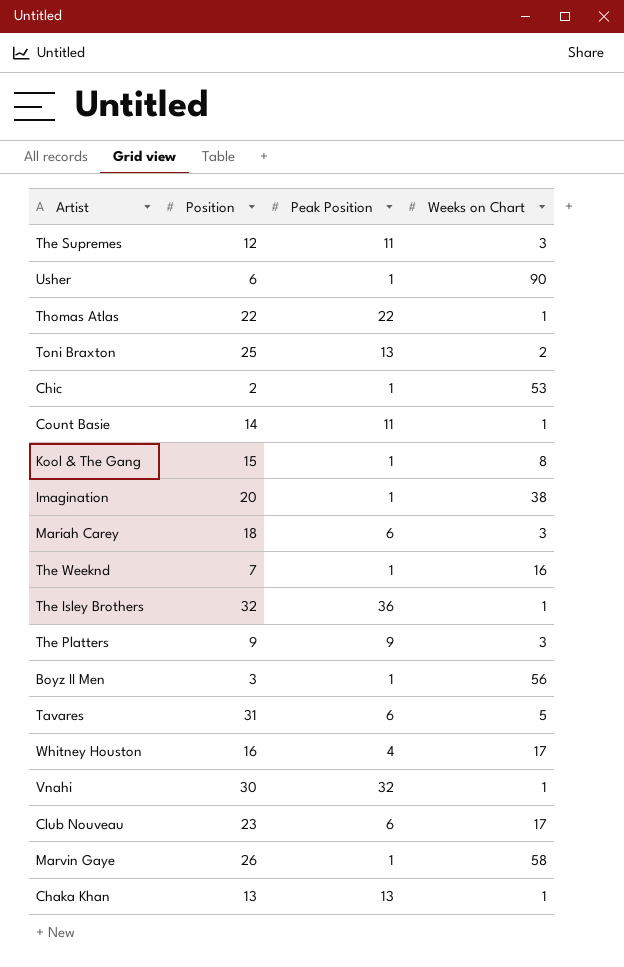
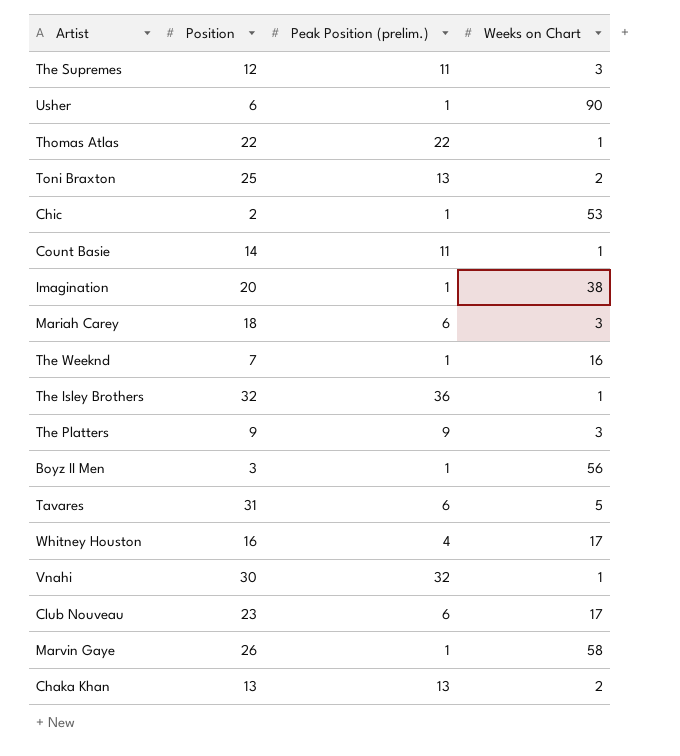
column name: Peak Position -> Peak Position (prelim.)
row Kool & The Gang: 15 | 1 | 8 -> none
Chaka Khan | Weeks on Chart: 1 -> 2

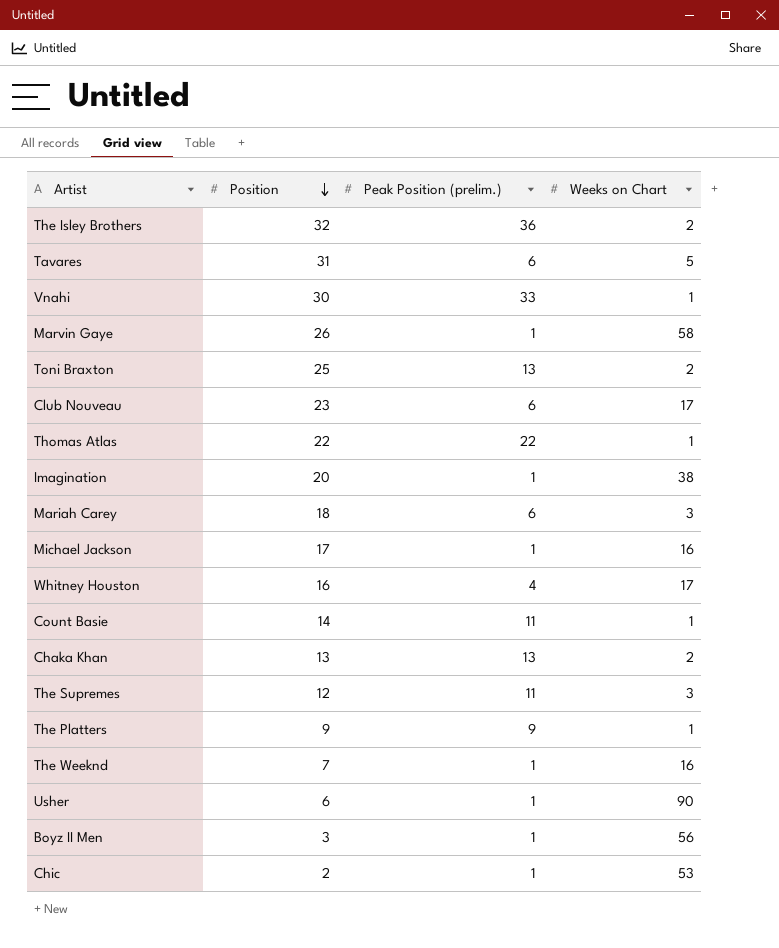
row order: none -> Position descending
The Isley Brothers | Weeks on Chart: 1 -> 2
Vnahi | Peak Position (prelim.): 32 -> 33
row Michael Jackson: none -> 17 | 1 | 16
The Platters | Weeks on Chart: 3 -> 1

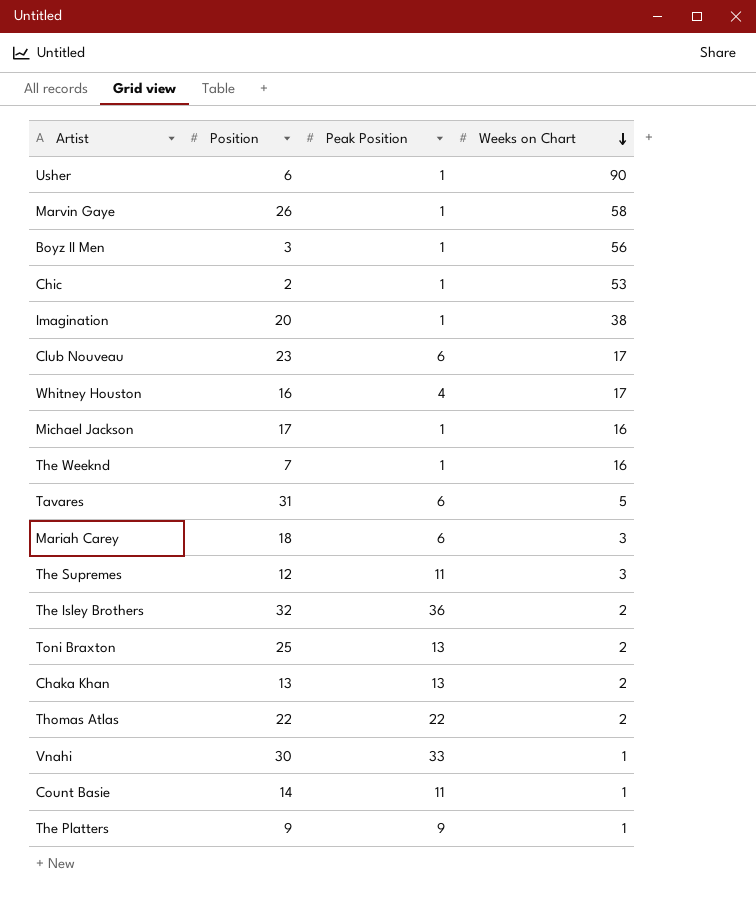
row order: Position descending -> Weeks on Chart descending
column name: Peak Position (prelim.) -> Peak Position
Thomas Atlas | Weeks on Chart: 1 -> 2

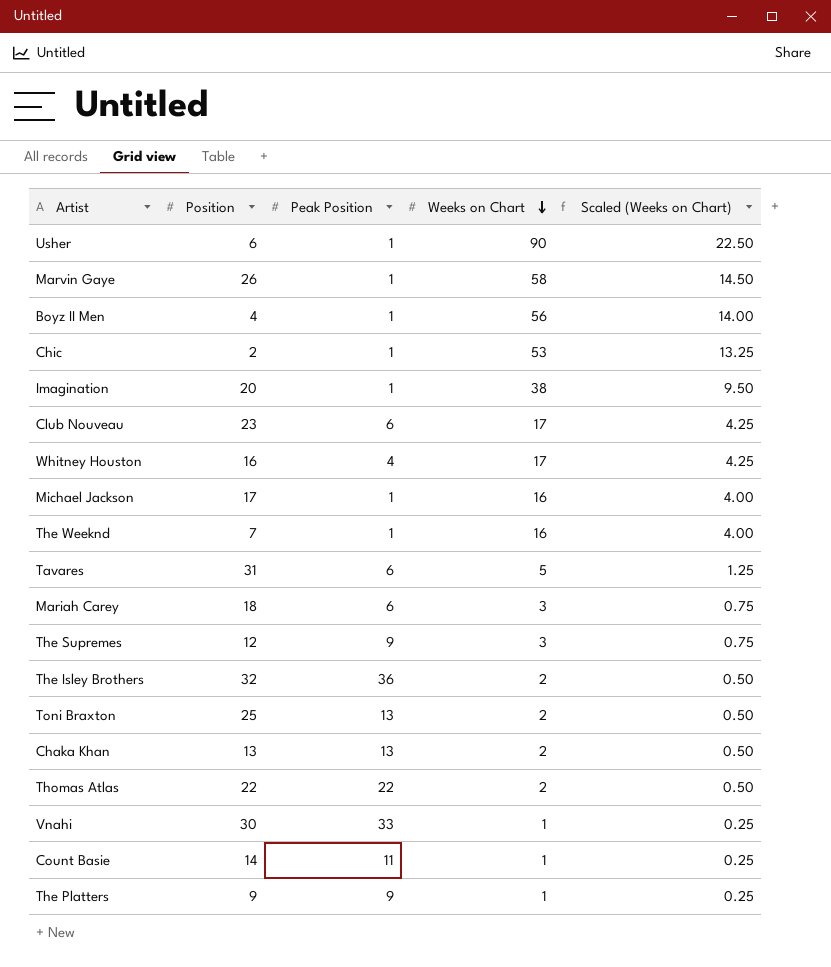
column Scaled (Weeks on Chart) | formula: none -> [Weeks on Chart] * 0.25
Boyz II Men | Position: 3 -> 4
The Supremes | Peak Position: 11 -> 9

